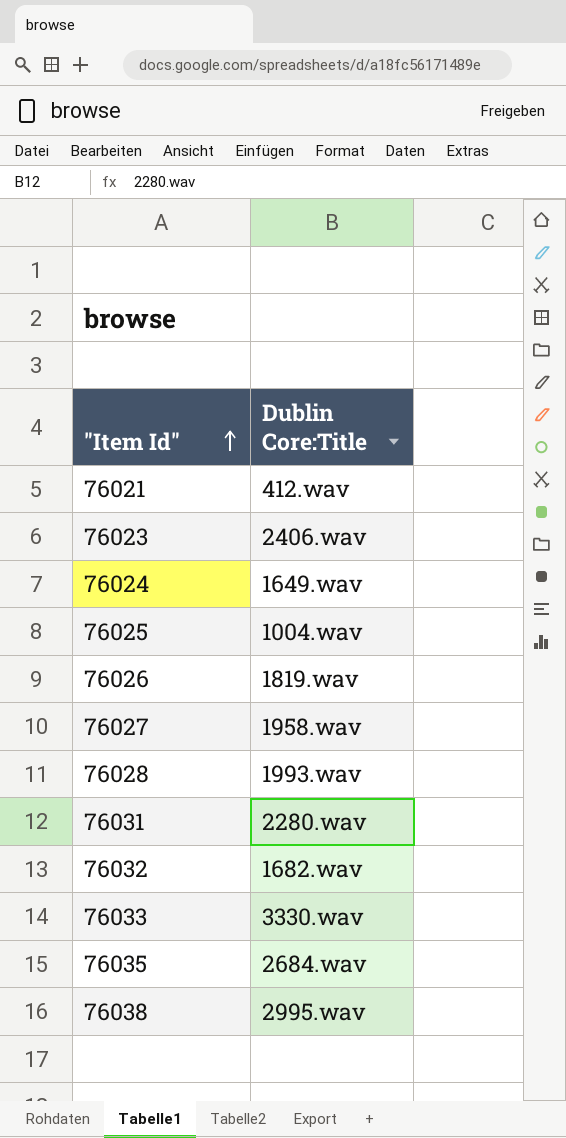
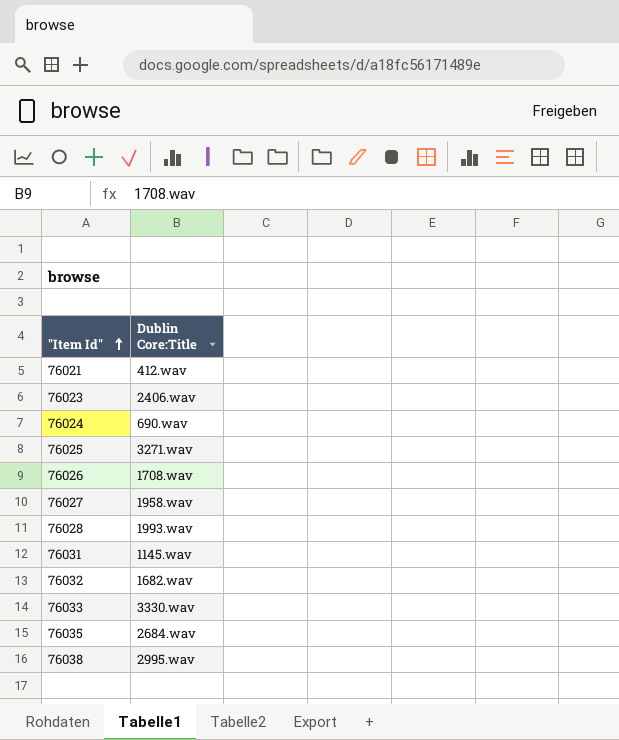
76024 | Dublin Core:Title: 1649.wav -> 690.wav
76025 | Dublin Core:Title: 1004.wav -> 3271.wav
76026 | Dublin Core:Title: 1819.wav -> 1708.wav
76031 | Dublin Core:Title: 2280.wav -> 1145.wav

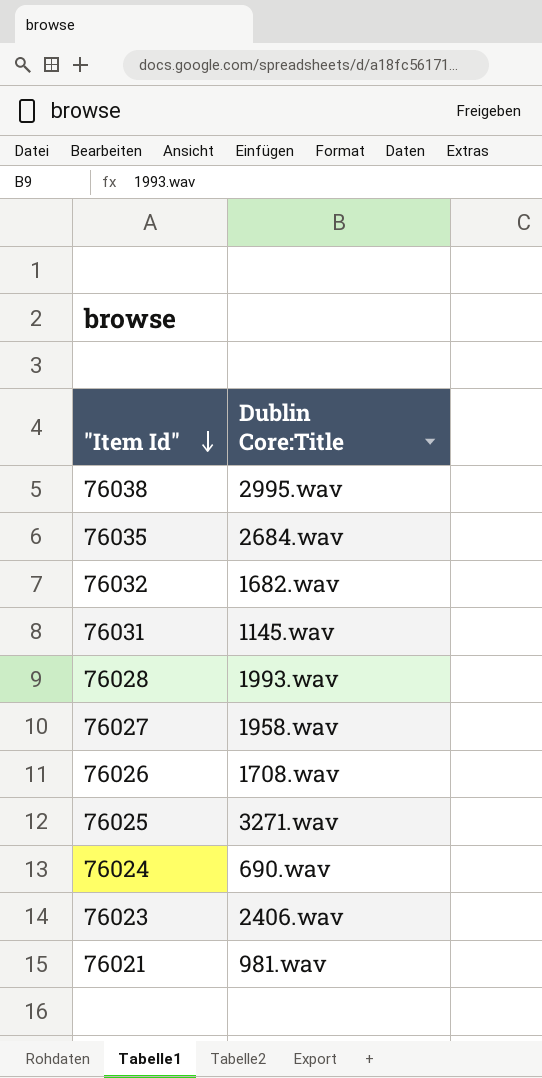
row order: "Item Id" ascending -> "Item Id" descending
row 76033: 3330.wav -> none
76021 | Dublin Core:Title: 412.wav -> 981.wav

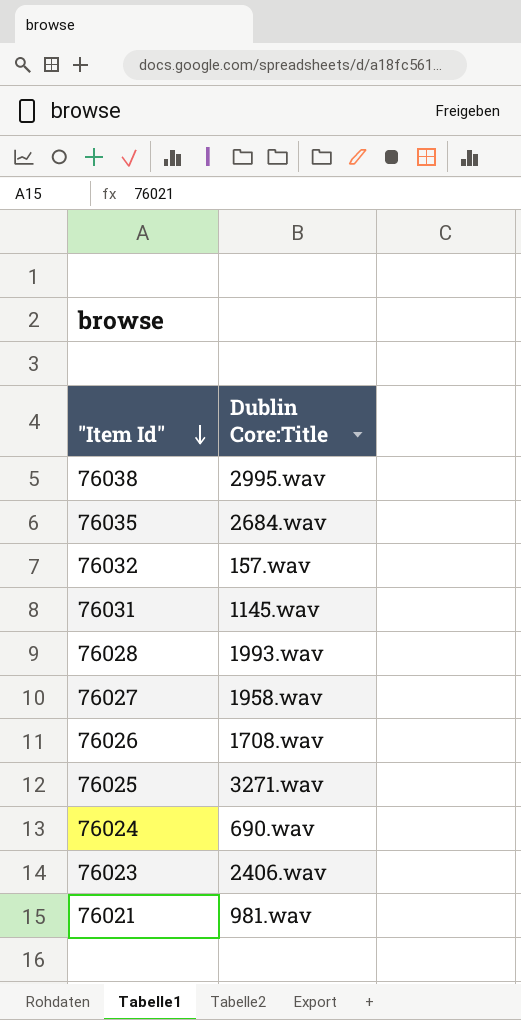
76032 | Dublin Core:Title: 1682.wav -> 157.wav

